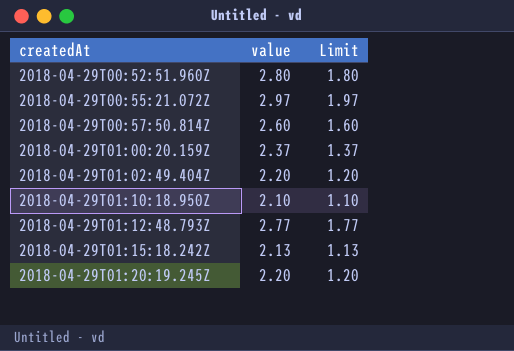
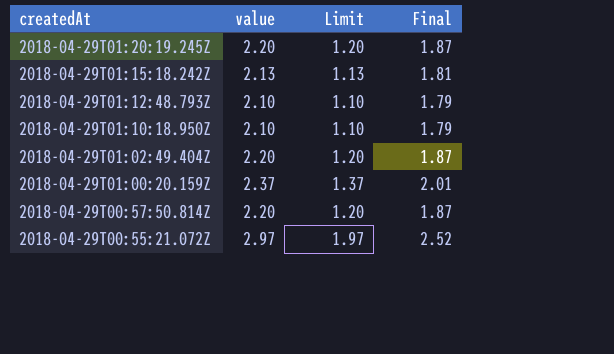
row order: createdAt ascending -> createdAt descending
column Final | formula: none -> [value] * 0.85
row 2018-04-29T00:52:51.960Z: 2.80 | 1.80 -> none
2018-04-29T01:12:48.793Z | value: 2.77 -> 2.10
2018-04-29T01:12:48.793Z | Limit: 1.77 -> 1.10
2018-04-29T00:57:50.814Z | value: 2.60 -> 2.20
2018-04-29T00:57:50.814Z | Limit: 1.60 -> 1.20

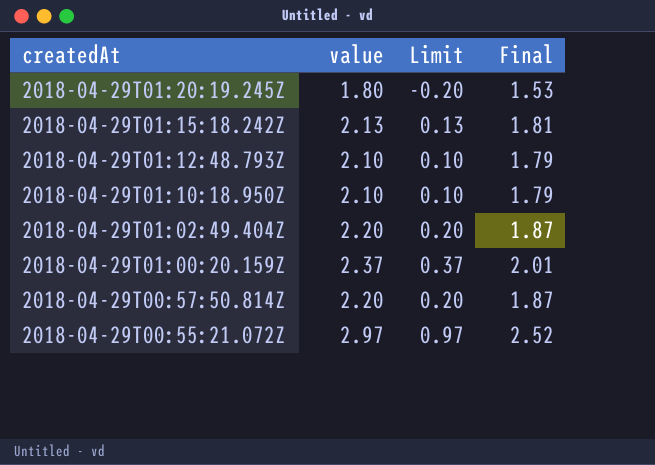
column Limit | formula: [value] - 1 -> [value] - 2
2018-04-29T01:20:19.245Z | value: 2.20 -> 1.80
2018-04-29T01:20:19.245Z | Final: 1.87 -> 1.53

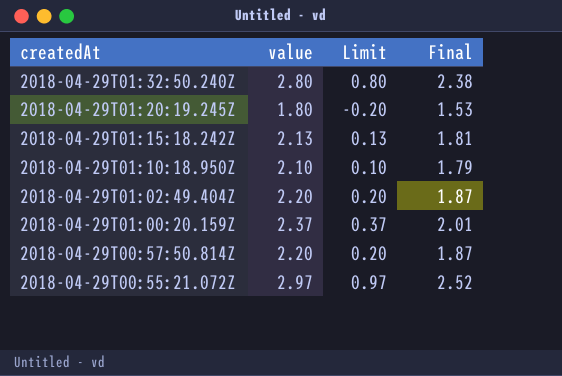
row 2018-04-29T01:12:48.793Z: 2.10 | 0.10 | 1.79 -> none
row 2018-04-29T01:32:50.240Z: none -> 2.80 | 0.80 | 2.38

